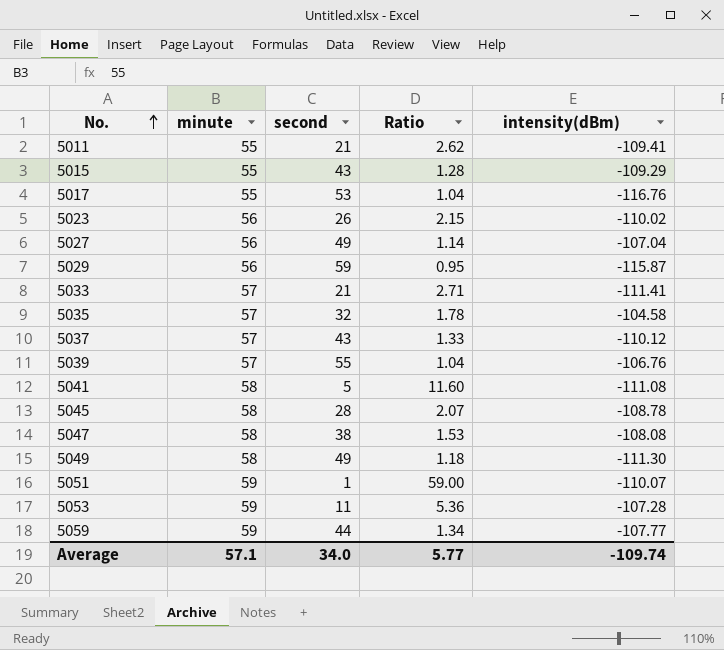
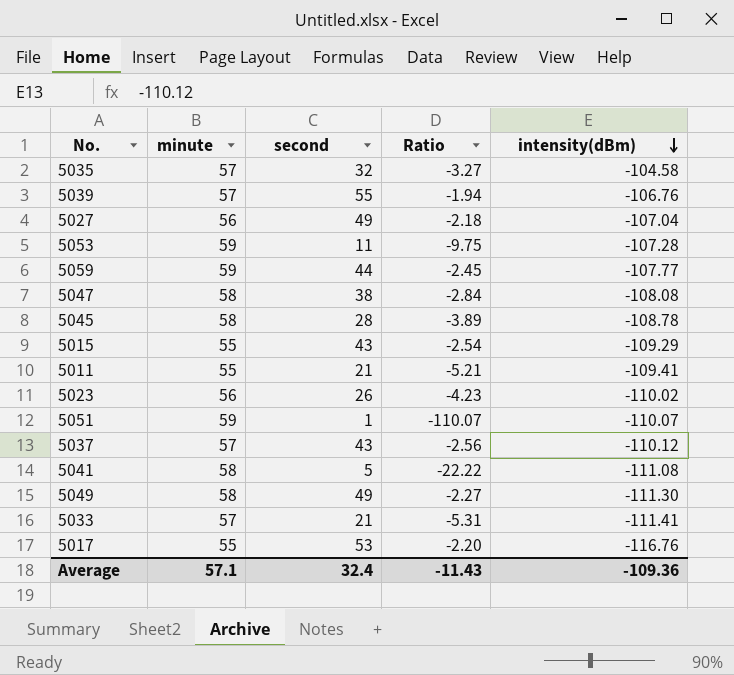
row order: No. ascending -> intensity(dBm) descending
column Ratio | formula: [minute] / [second] -> [intensity(dBm)] / [second]
row 5029: 56 | 59 | 0.95 | -115.87 -> none
Average | second: 34.0 -> 32.4
Average | Ratio: 5.77 -> -11.43
Average | intensity(dBm): -109.74 -> -109.36

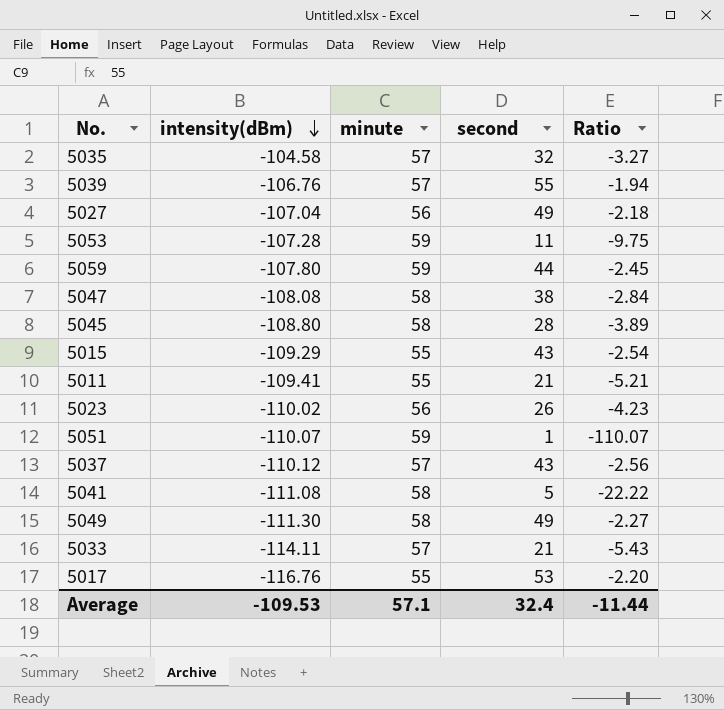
column intensity(dBm) | position: 5 -> 2
5059 | intensity(dBm): -107.77 -> -107.80
5045 | intensity(dBm): -108.78 -> -108.80
5033 | intensity(dBm): -111.41 -> -114.11
5033 | Ratio: -5.31 -> -5.43
Average | intensity(dBm): -109.36 -> -109.53
Average | Ratio: -11.43 -> -11.44

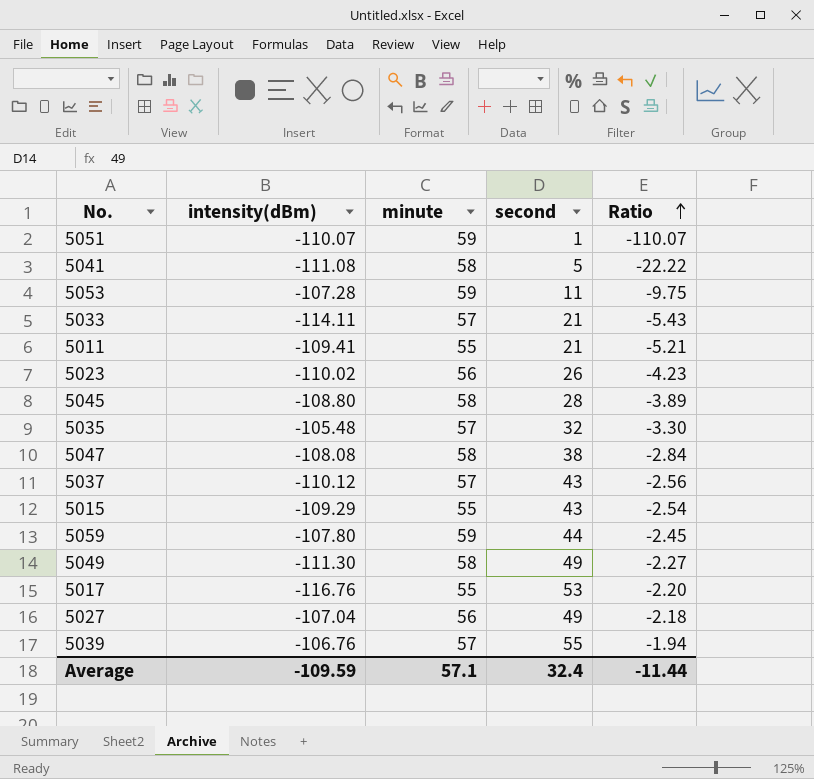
row order: intensity(dBm) descending -> Ratio ascending
5035 | intensity(dBm): -104.58 -> -105.48
5035 | Ratio: -3.27 -> -3.30
Average | intensity(dBm): -109.53 -> -109.59

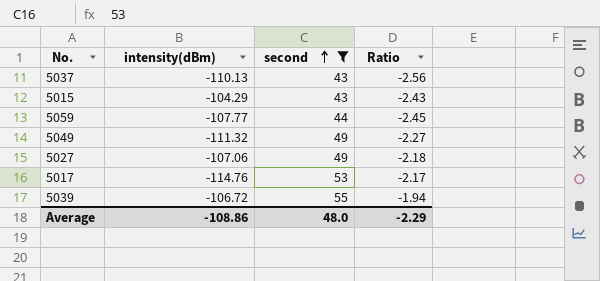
filter: none -> second >= 43
row order: Ratio ascending -> second ascending
column minute | position: 3 -> none
5037 | intensity(dBm): -110.12 -> -110.13
5015 | intensity(dBm): -109.29 -> -104.29
5015 | Ratio: -2.54 -> -2.43
5059 | intensity(dBm): -107.80 -> -107.77
5049 | intensity(dBm): -111.30 -> -111.32
5027 | intensity(dBm): -107.04 -> -107.06
5017 | intensity(dBm): -116.76 -> -114.76
5017 | Ratio: -2.20 -> -2.17
5039 | intensity(dBm): -106.76 -> -106.72
Average | intensity(dBm): -109.59 -> -108.86
Average | second: 32.4 -> 48.0
Average | Ratio: -11.44 -> -2.29

